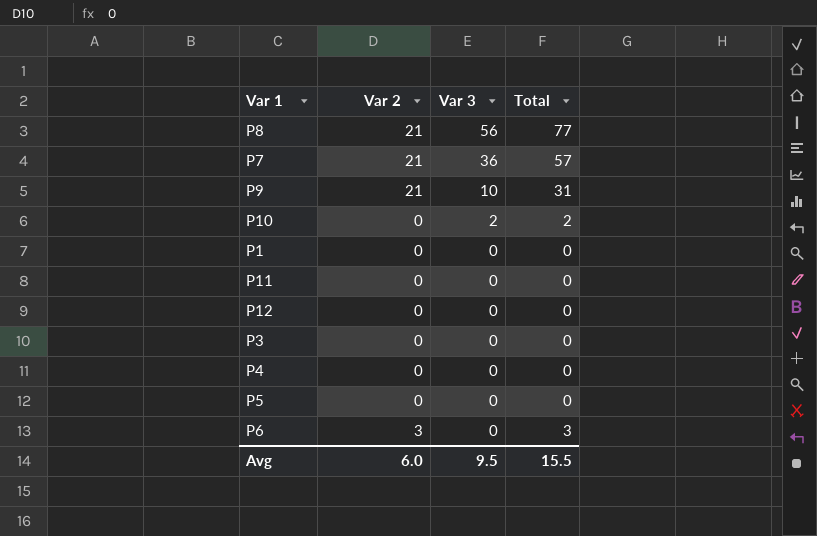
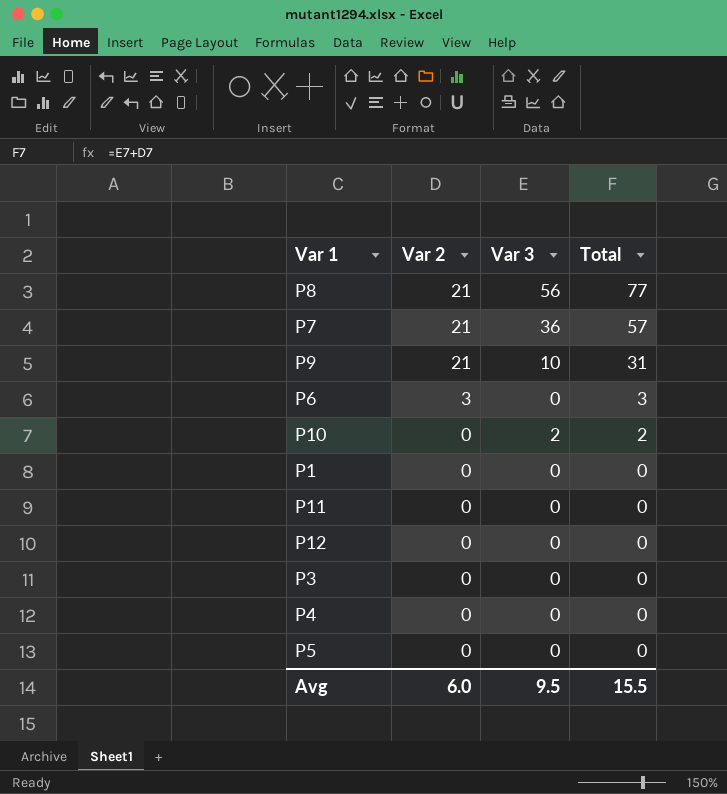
row order: Var 3 descending -> Var 2 descending

